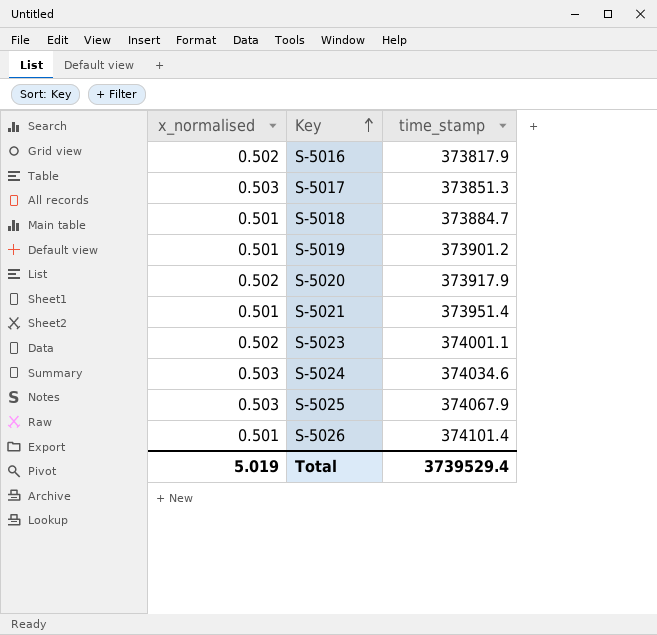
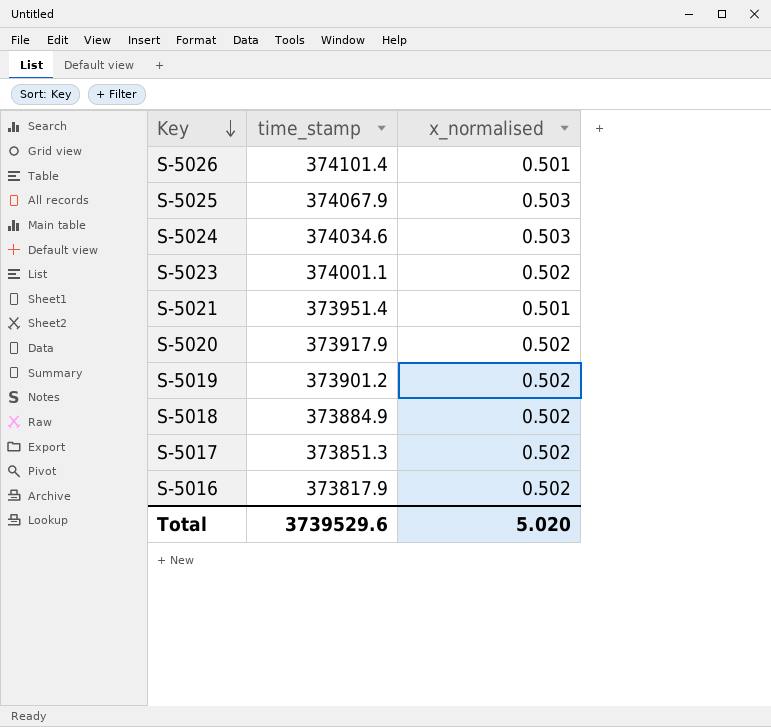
row order: Key ascending -> Key descending
column x_normalised | position: 1 -> 3
S-5019 | x_normalised: 0.501 -> 0.502
S-5018 | time_stamp: 373884.7 -> 373884.9
S-5018 | x_normalised: 0.501 -> 0.502
S-5017 | x_normalised: 0.503 -> 0.502
Total | time_stamp: 3739529.4 -> 3739529.6
Total | x_normalised: 5.019 -> 5.020

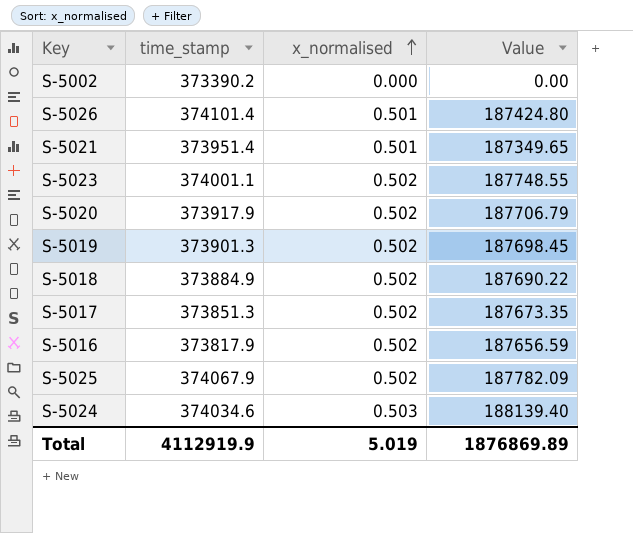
row order: Key descending -> x_normalised ascending
column Value | formula: none -> [time_stamp] * [x_normalised]
row S-5002: none -> 373390.2 | 0.000 | 0.00
S-5019 | time_stamp: 373901.2 -> 373901.3
S-5025 | x_normalised: 0.503 -> 0.502
Total | time_stamp: 3739529.6 -> 4112919.9
Total | x_normalised: 5.020 -> 5.019

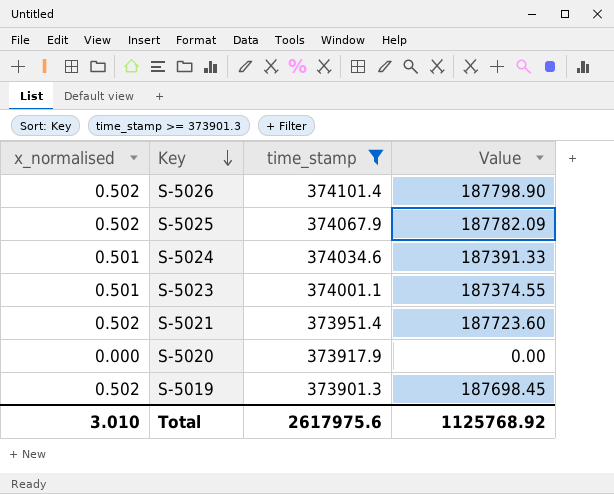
filter: none -> time_stamp >= 373901.3
row order: x_normalised ascending -> Key descending
column x_normalised | position: 3 -> 1
S-5026 | x_normalised: 0.501 -> 0.502
S-5026 | Value: 187424.80 -> 187798.90
S-5024 | x_normalised: 0.503 -> 0.501
S-5024 | Value: 188139.40 -> 187391.33
S-5023 | x_normalised: 0.502 -> 0.501
S-5023 | Value: 187748.55 -> 187374.55
S-5021 | x_normalised: 0.501 -> 0.502
S-5021 | Value: 187349.65 -> 187723.60
S-5020 | x_normalised: 0.502 -> 0.000
S-5020 | Value: 187706.79 -> 0.00
Total | x_normalised: 5.019 -> 3.010
Total | time_stamp: 4112919.9 -> 2617975.6
Total | Value: 1876869.89 -> 1125768.92

